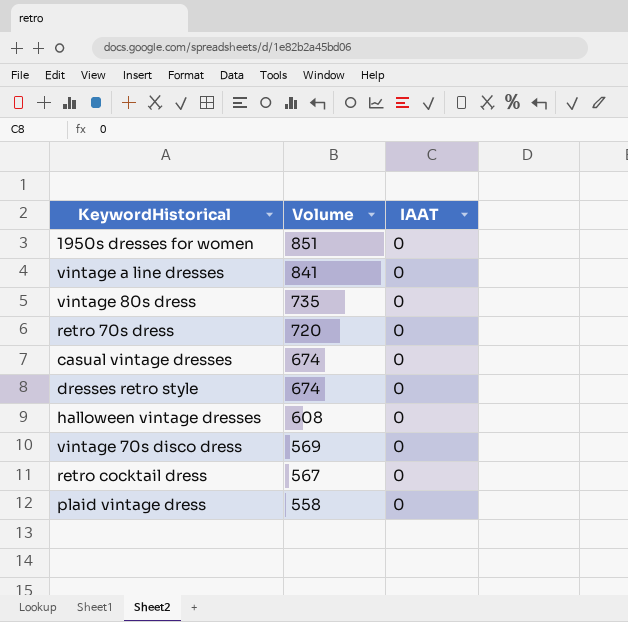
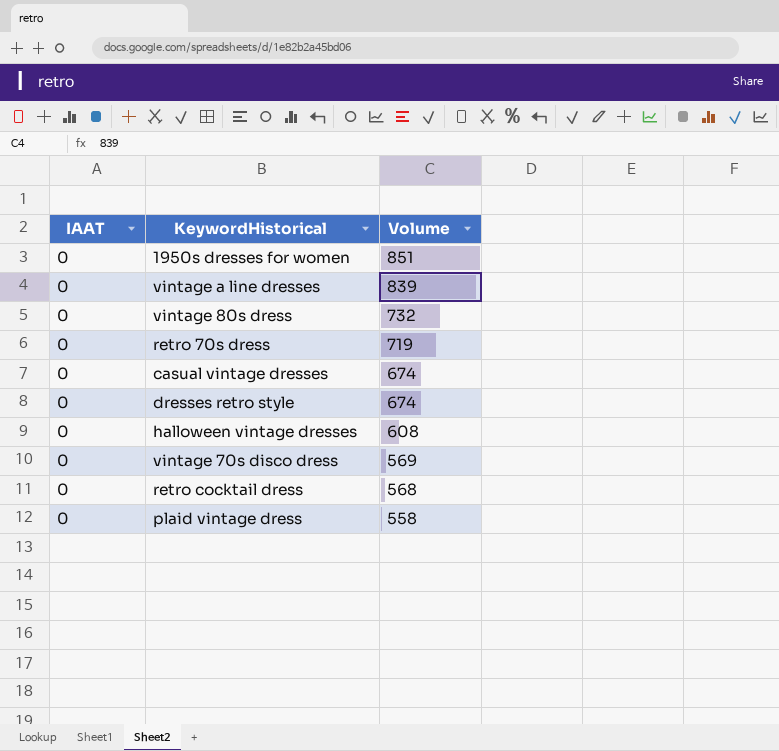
column IAAT | position: 3 -> 1
vintage a line dresses | Volume: 841 -> 839
vintage 80s dress | Volume: 735 -> 732
retro 70s dress | Volume: 720 -> 719
retro cocktail dress | Volume: 567 -> 568

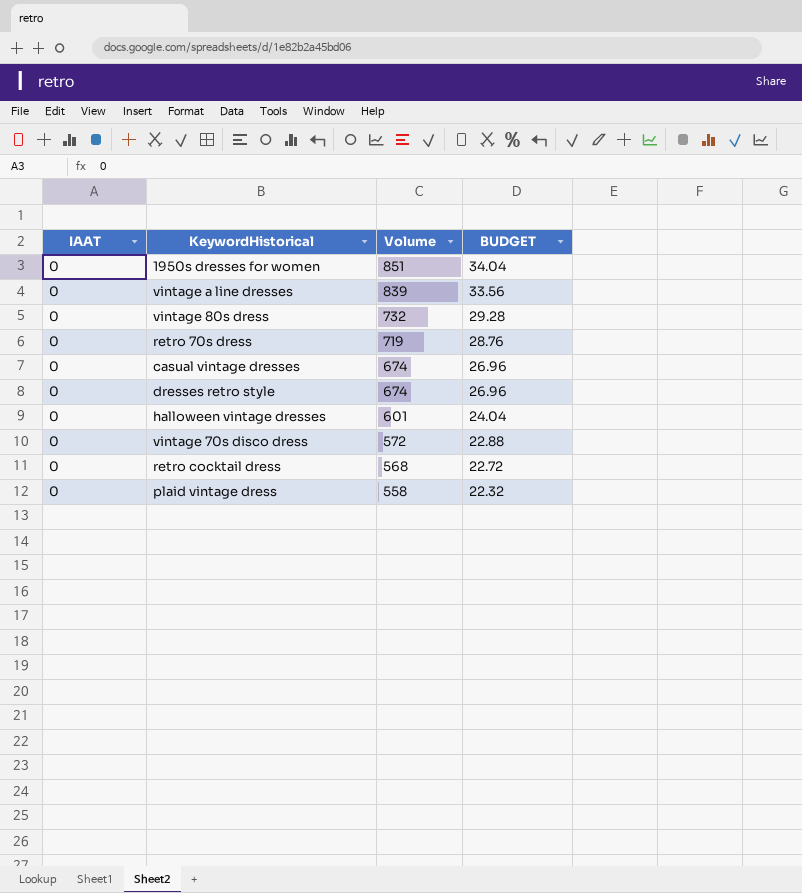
column BUDGET | formula: none -> [Volume] * 0.04
halloween vintage dresses | Volume: 608 -> 601
vintage 70s disco dress | Volume: 569 -> 572

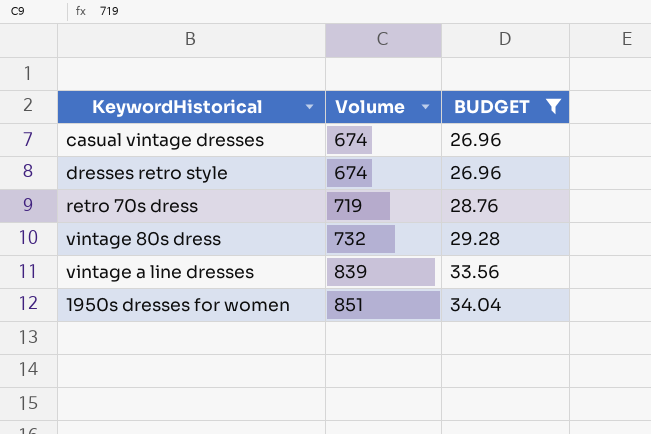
filter: none -> BUDGET >= 26.96
row order: Volume descending -> Volume ascending
column IAAT | position: 1 -> none

